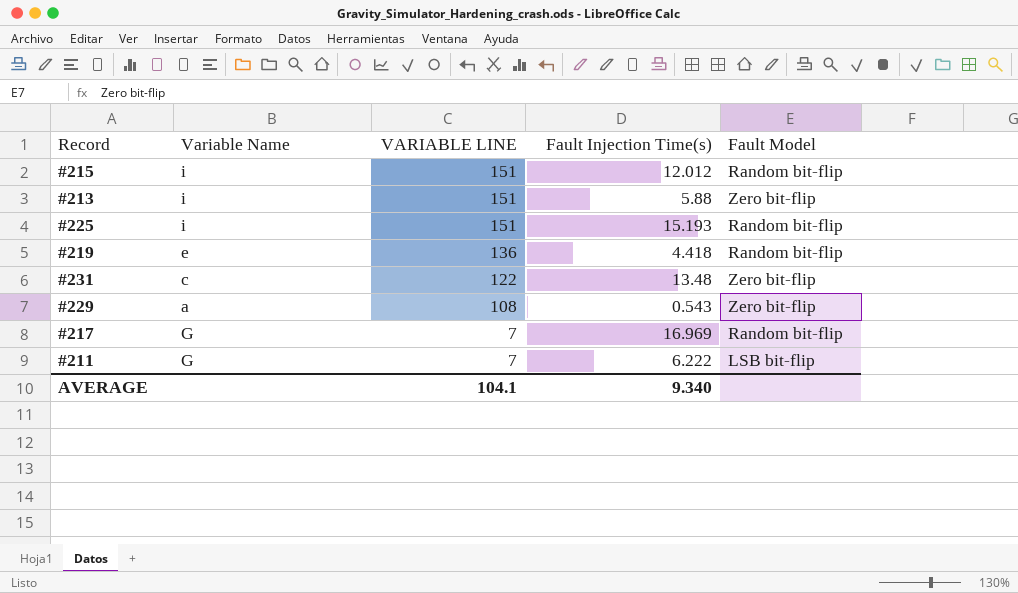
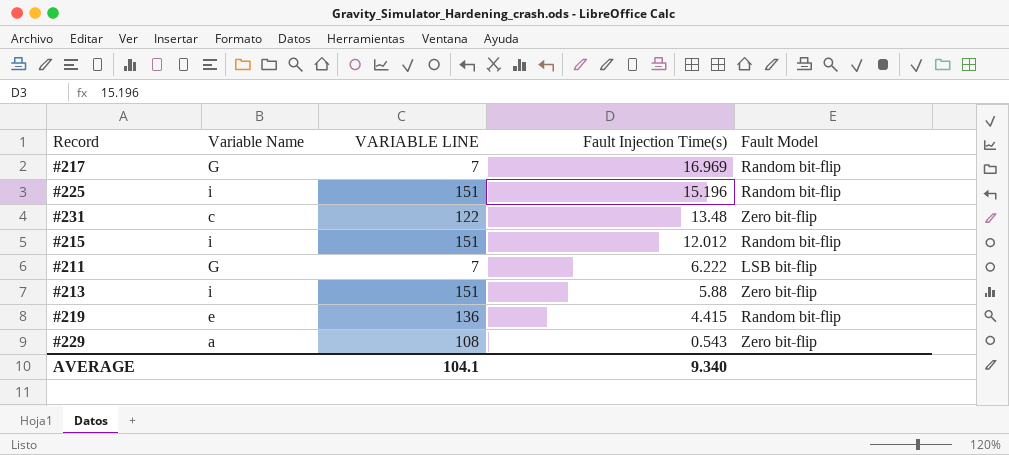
row order: VARIABLE LINE descending -> Fault Injection Time(s) descending
#225 | Fault Injection Time(s): 15.193 -> 15.196
#219 | Fault Injection Time(s): 4.418 -> 4.415

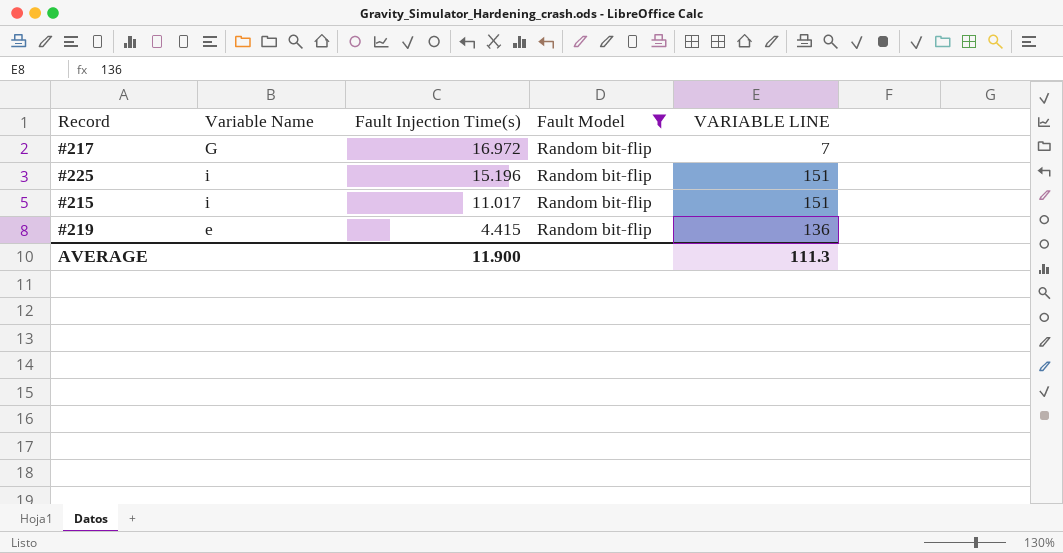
filter: none -> Fault Model = Random bit-flip
column VARIABLE LINE | position: 3 -> 5
#217 | Fault Injection Time(s): 16.969 -> 16.972
#215 | Fault Injection Time(s): 12.012 -> 11.017
AVERAGE | Fault Injection Time(s): 9.340 -> 11.900
AVERAGE | VARIABLE LINE: 104.1 -> 111.3

